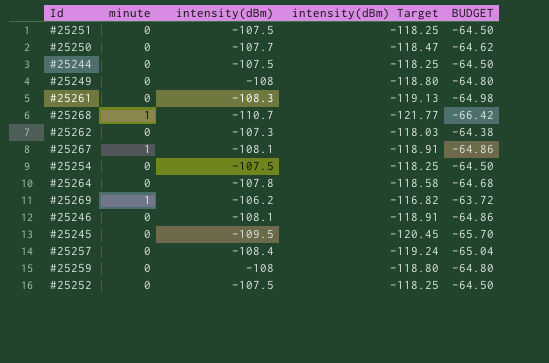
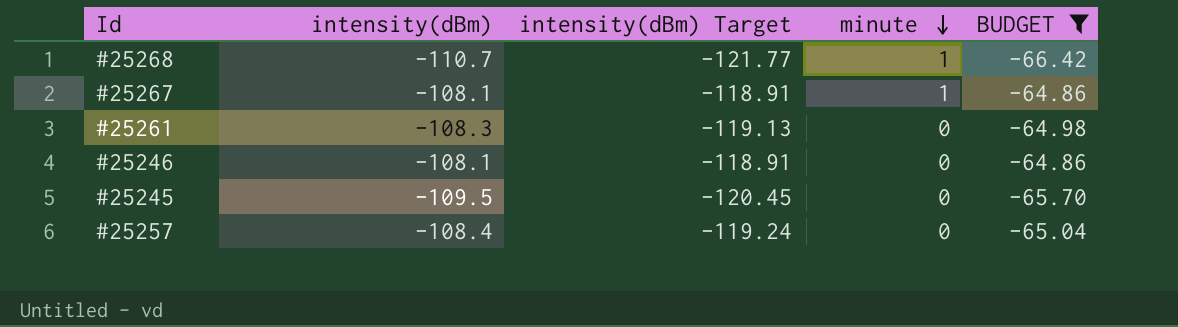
filter: none -> BUDGET <= -64.86
row order: none -> minute descending
column minute | position: 2 -> 4

